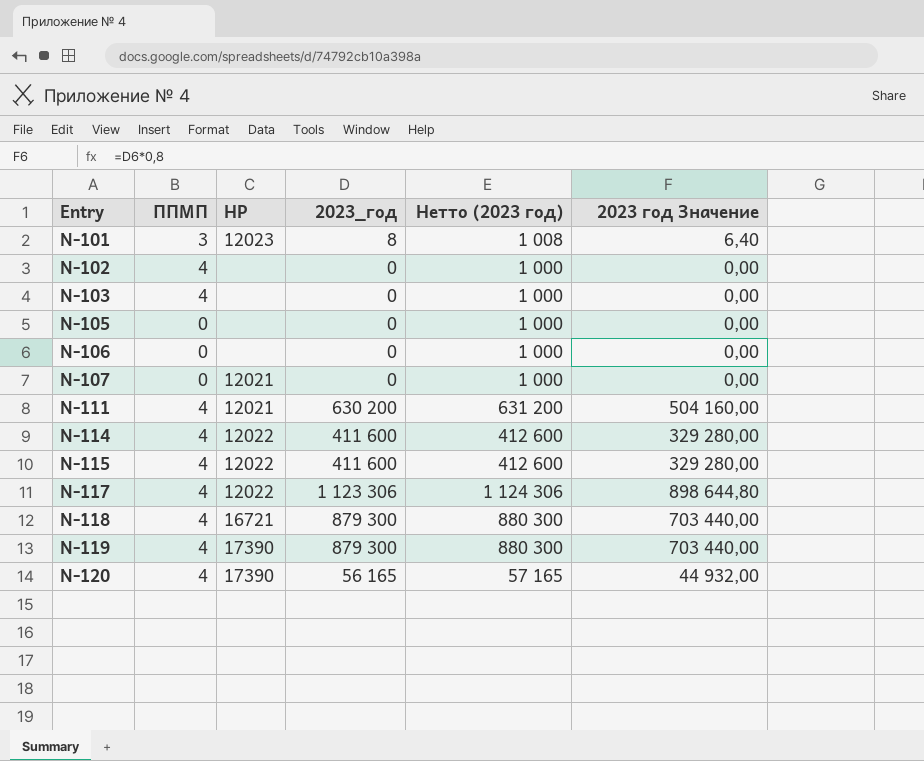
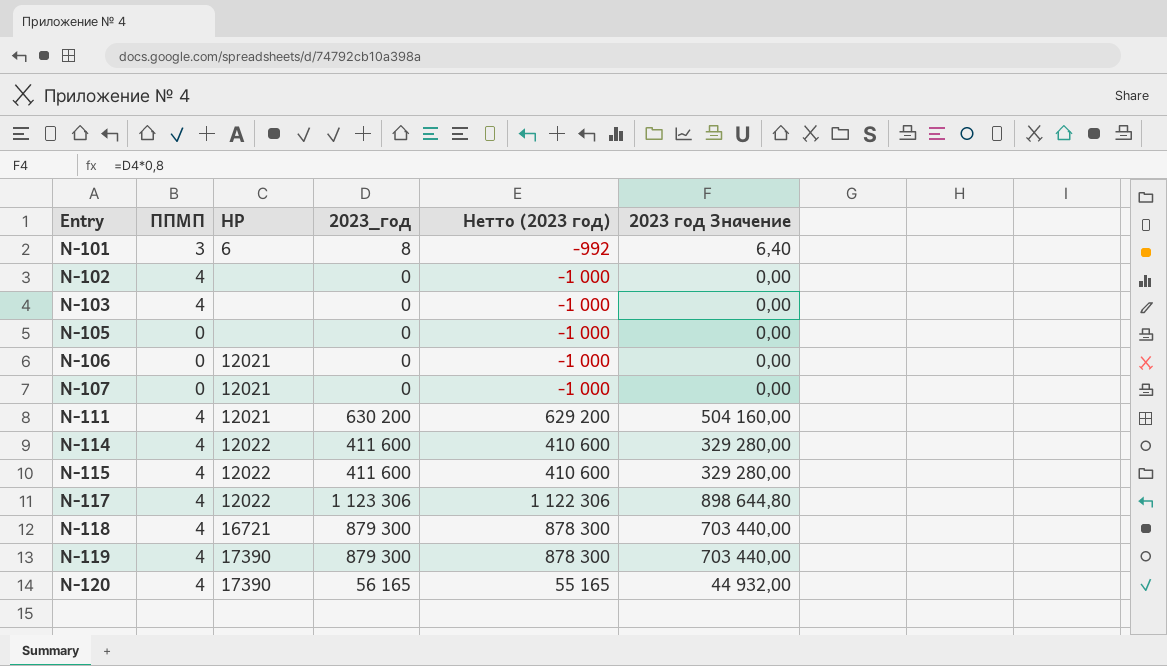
column Нетто (2023 год) | formula: [2023_год] + 1000 -> [2023_год] - 1000
N-101 | НР: 12023 -> 6
N-106 | НР: none -> 12021

